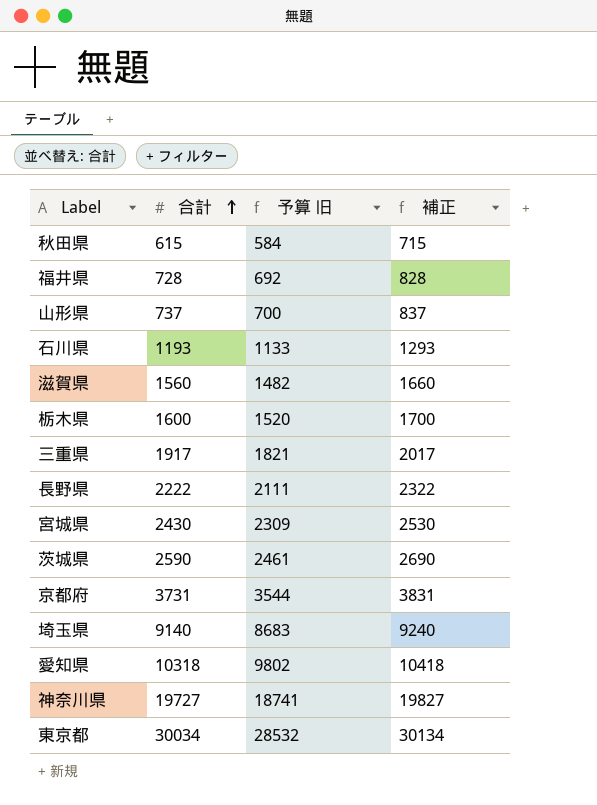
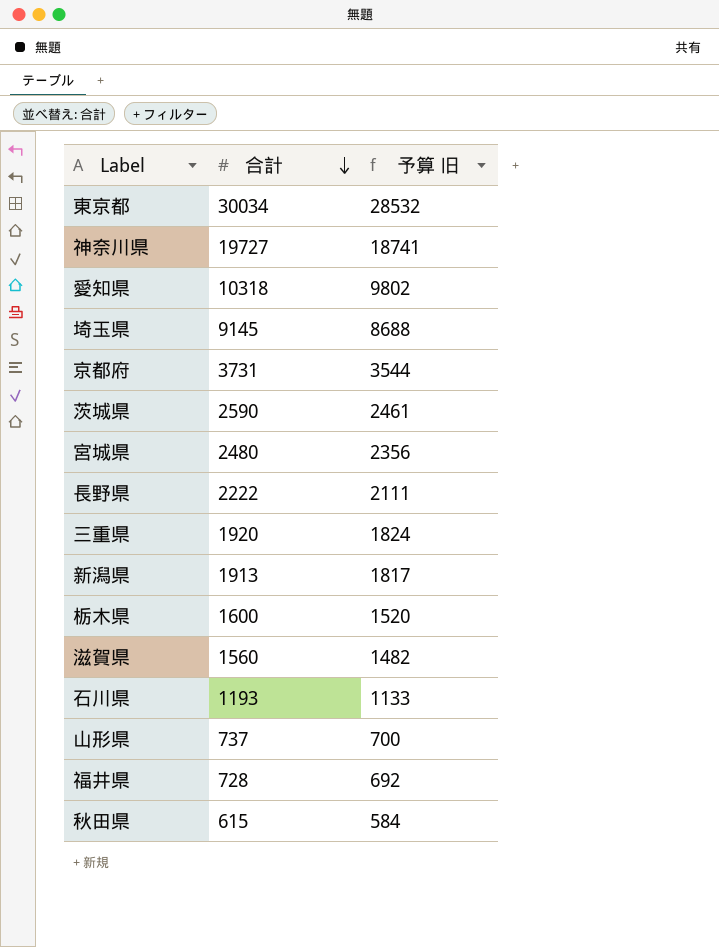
row order: 合計 ascending -> 合計 descending
column 補正 | formula: [合計] + 100 -> none
埼玉県 | 合計: 9140 -> 9145
埼玉県 | 予算 旧: 8683 -> 8688
宮城県 | 合計: 2430 -> 2480
宮城県 | 予算 旧: 2309 -> 2356
三重県 | 合計: 1917 -> 1920
三重県 | 予算 旧: 1821 -> 1824
row 新潟県: none -> 1913 | 1817

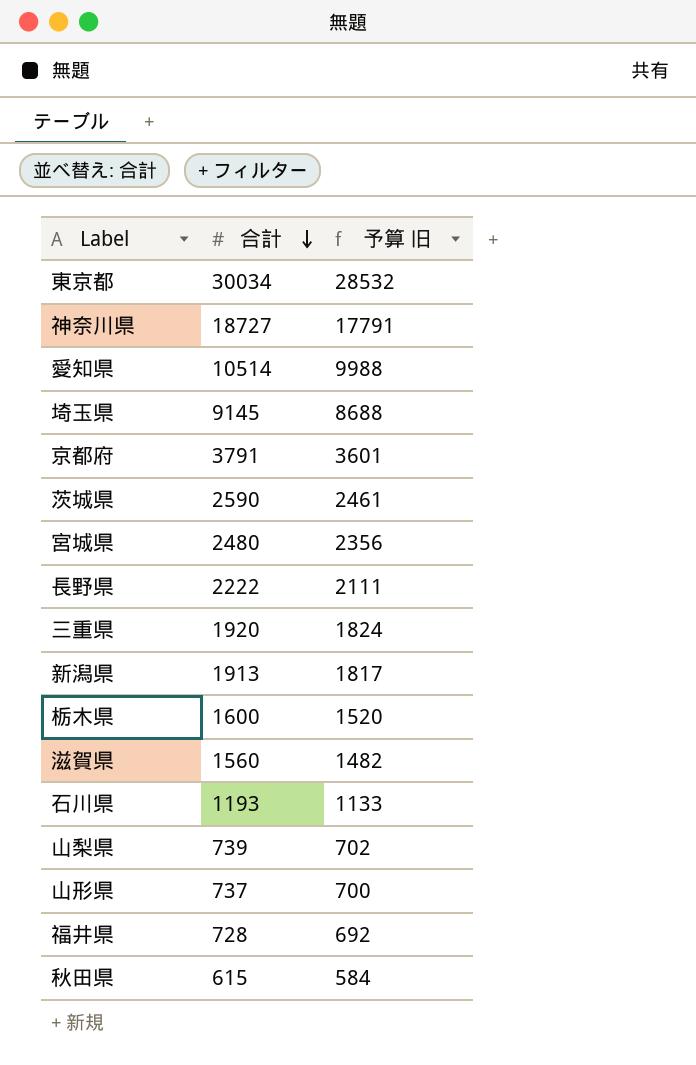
神奈川県 | 合計: 19727 -> 18727
神奈川県 | 予算 旧: 18741 -> 17791
愛知県 | 合計: 10318 -> 10514
愛知県 | 予算 旧: 9802 -> 9988
京都府 | 合計: 3731 -> 3791
京都府 | 予算 旧: 3544 -> 3601
row 山梨県: none -> 739 | 702

